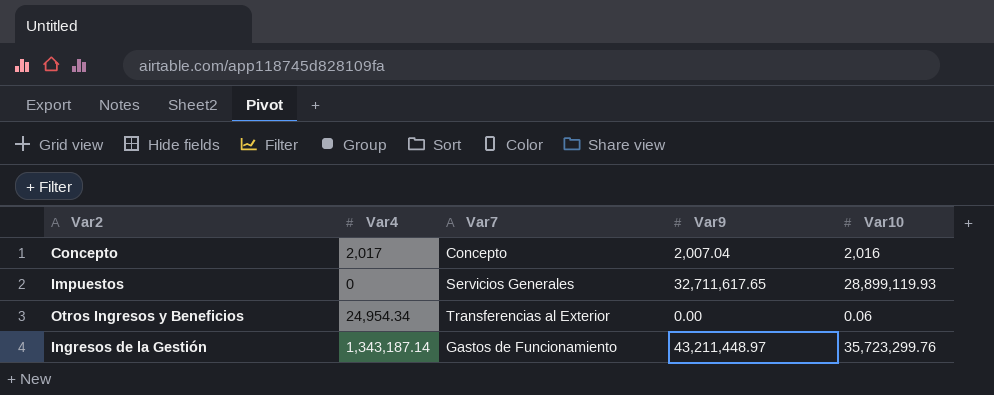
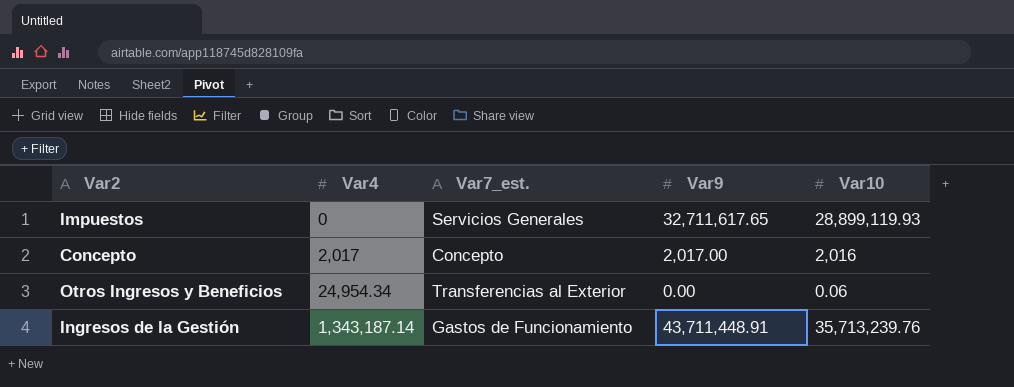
row order: none -> Var4 ascending
column name: Var7 -> Var7_est.
Concepto | Var9: 2,007.04 -> 2,017.00
Ingresos de la Gestión | Var9: 43,211,448.97 -> 43,711,448.91
Ingresos de la Gestión | Var10: 35,723,299.76 -> 35,713,239.76

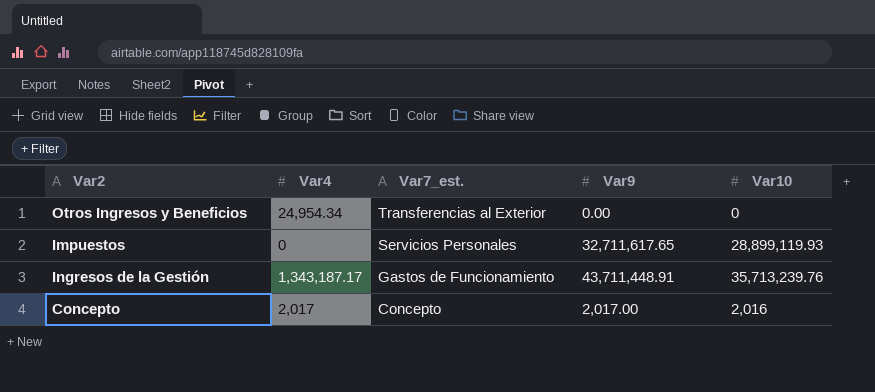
row order: Var4 ascending -> Var7_est. descending
Otros Ingresos y Beneficios | Var10: 0.06 -> 0
Impuestos | Var7_est.: Servicios Generales -> Servicios Personales
Ingresos de la Gestión | Var4: 1,343,187.14 -> 1,343,187.17

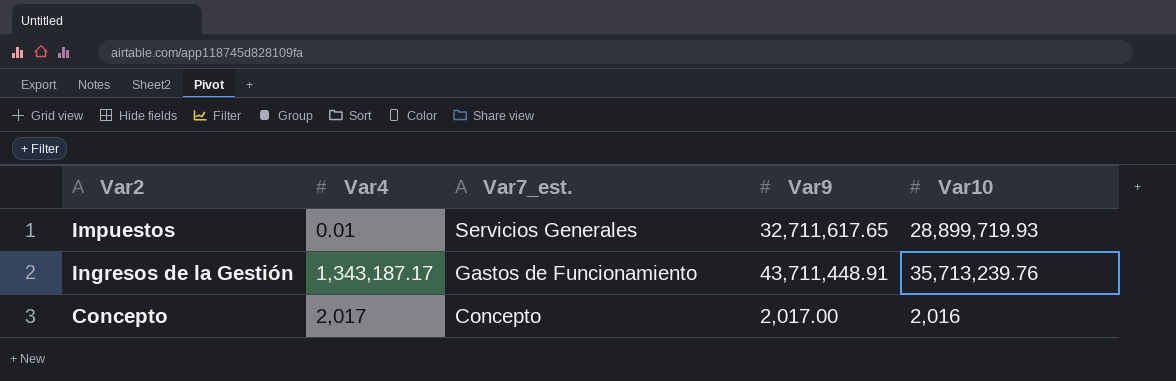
row Otros Ingresos y Beneficios: 24,954.34 | Transferencias al Exterior | 0.00 | 0 -> none
Impuestos | Var4: 0 -> 0.01
Impuestos | Var7_est.: Servicios Personales -> Servicios Generales
Impuestos | Var10: 28,899,119.93 -> 28,899,719.93

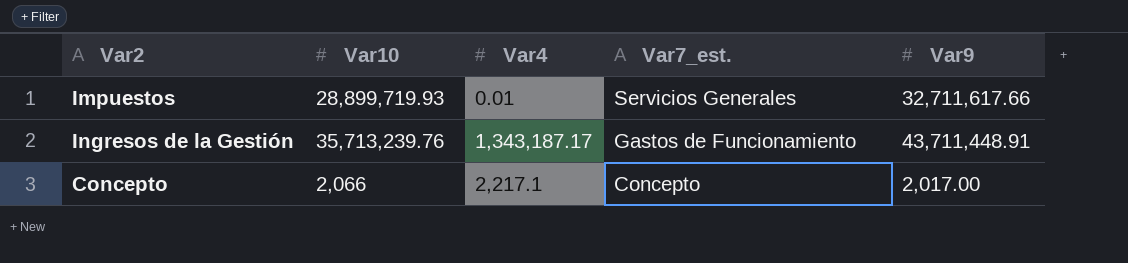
column Var10 | position: 5 -> 2
Impuestos | Var9: 32,711,617.65 -> 32,711,617.66
Concepto | Var10: 2,016 -> 2,066
Concepto | Var4: 2,017 -> 2,217.1

